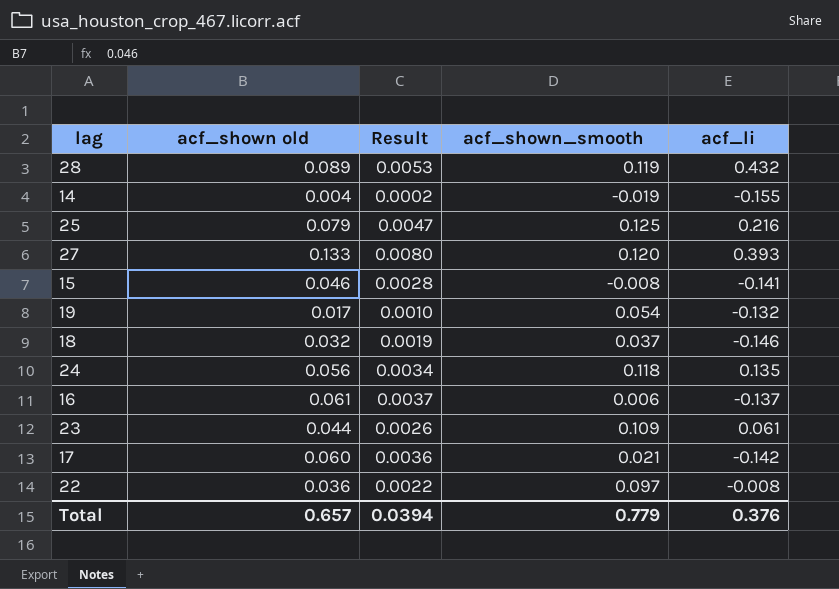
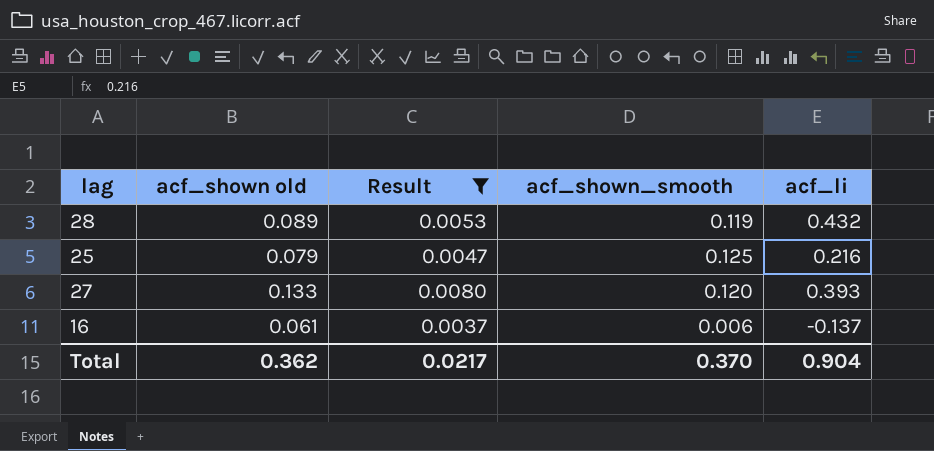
filter: none -> Result >= 0.0037
Total | acf_shown old: 0.657 -> 0.362
Total | Result: 0.0394 -> 0.0217
Total | acf_shown_smooth: 0.779 -> 0.370
Total | acf_li: 0.376 -> 0.904

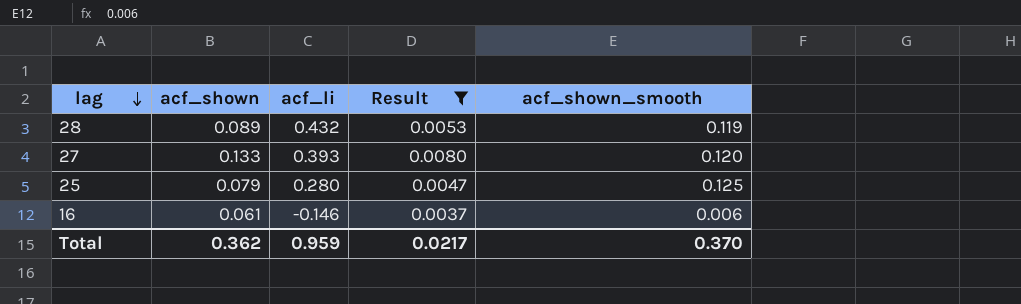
row order: none -> lag descending
column name: acf_shown old -> acf_shown
column acf_li | position: 5 -> 3
25 | acf_li: 0.216 -> 0.280
16 | acf_li: -0.137 -> -0.146
Total | acf_li: 0.904 -> 0.959

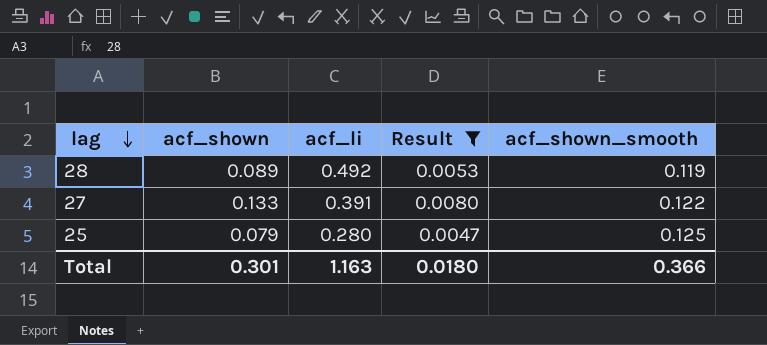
row 16: 0.061 | -0.146 | 0.0037 | 0.006 -> none
28 | acf_li: 0.432 -> 0.492
27 | acf_li: 0.393 -> 0.391
27 | acf_shown_smooth: 0.120 -> 0.122
Total | acf_shown: 0.362 -> 0.301
Total | acf_li: 0.959 -> 1.163
Total | Result: 0.0217 -> 0.0180
Total | acf_shown_smooth: 0.370 -> 0.366

